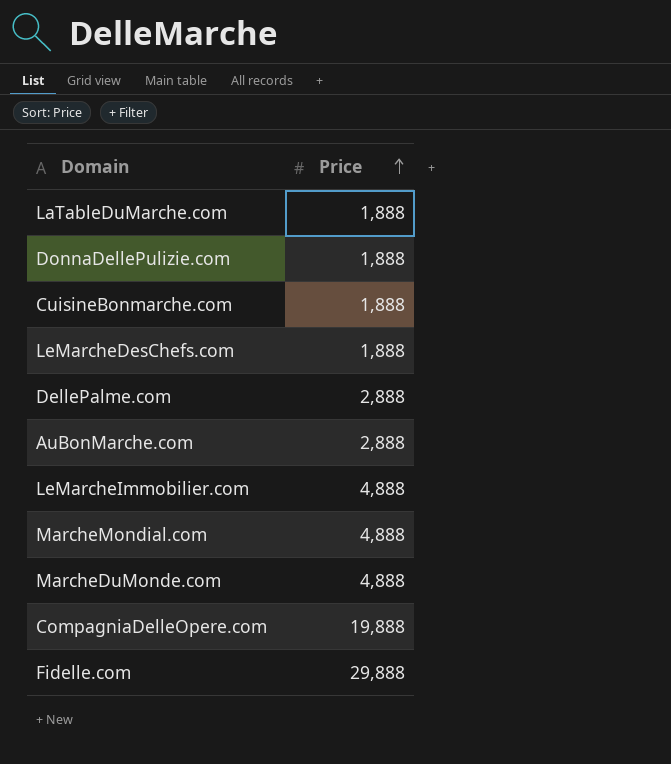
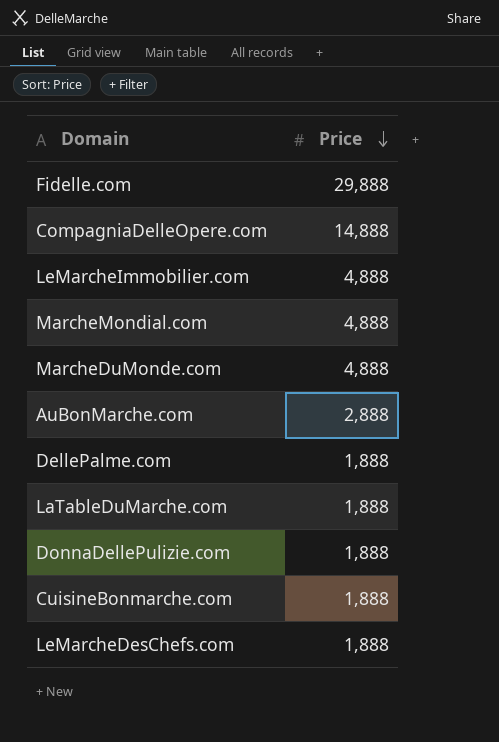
row order: Price ascending -> Price descending
CompagniaDelleOpere.com | Price: 19,888 -> 14,888
DellePalme.com | Price: 2,888 -> 1,888

